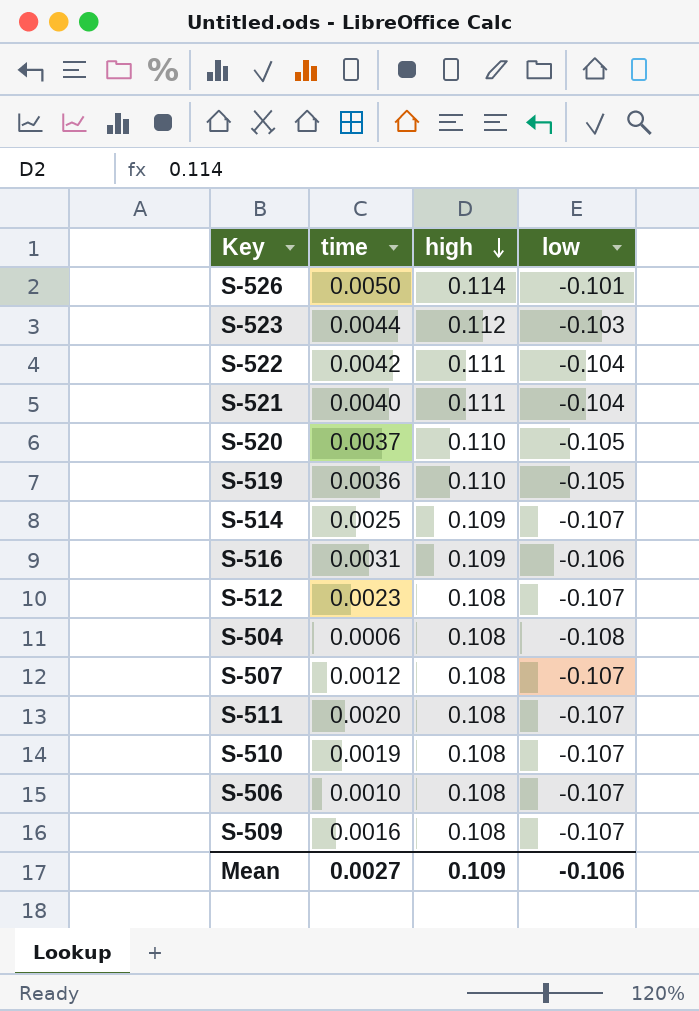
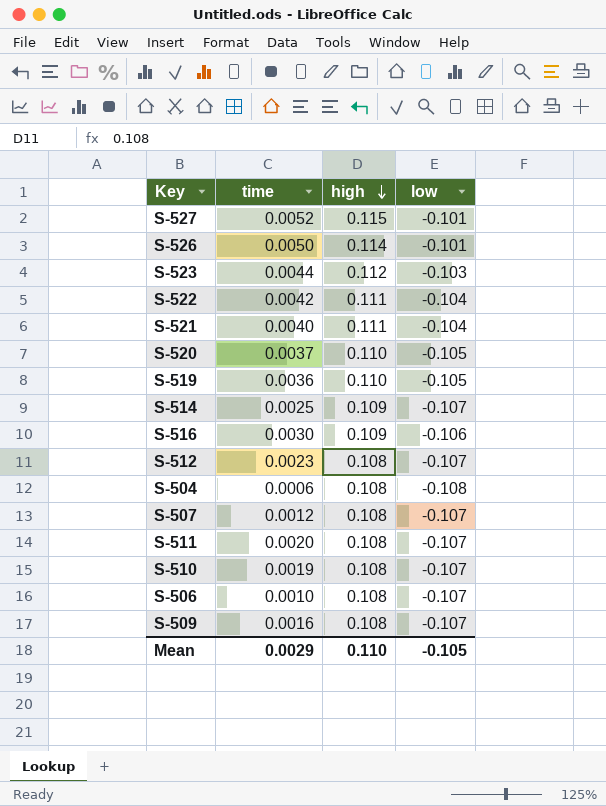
row S-527: none -> 0.0052 | 0.115 | -0.101
S-516 | time: 0.0031 -> 0.0030
Mean | time: 0.0027 -> 0.0029
Mean | high: 0.109 -> 0.110
Mean | low: -0.106 -> -0.105

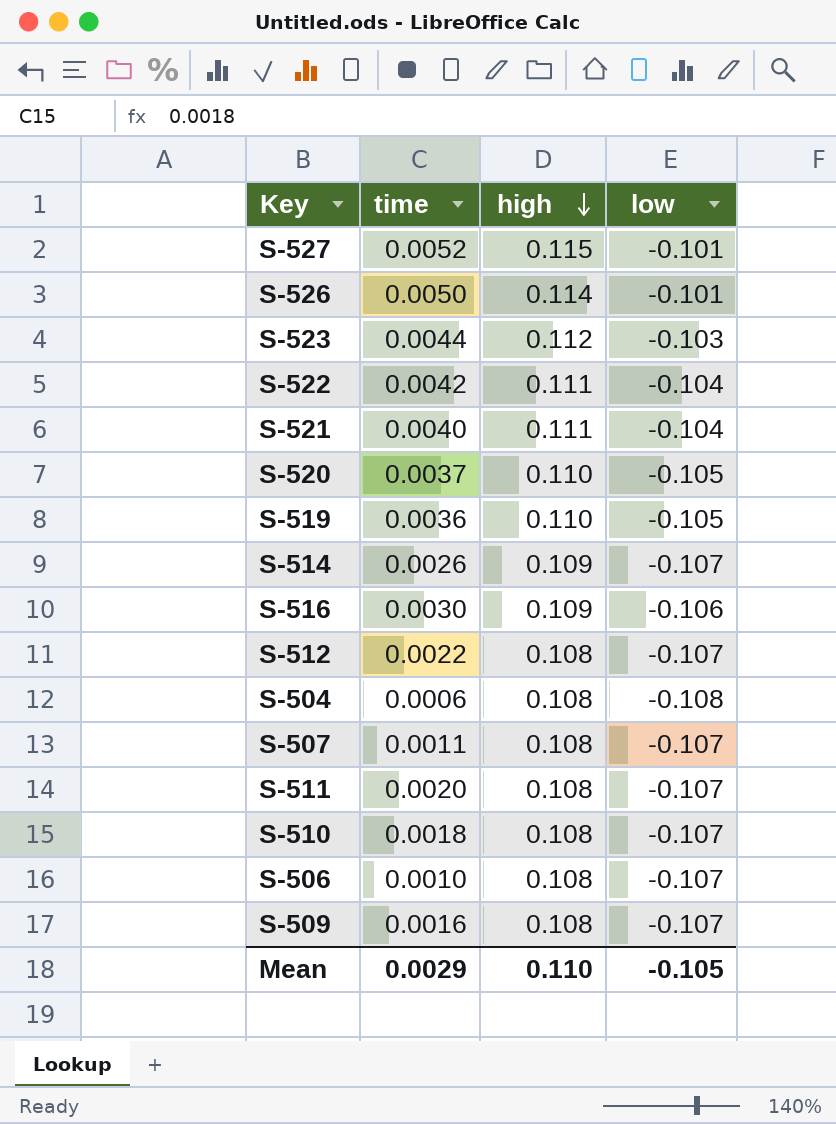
S-514 | time: 0.0025 -> 0.0026
S-512 | time: 0.0023 -> 0.0022
S-507 | time: 0.0012 -> 0.0011
S-510 | time: 0.0019 -> 0.0018

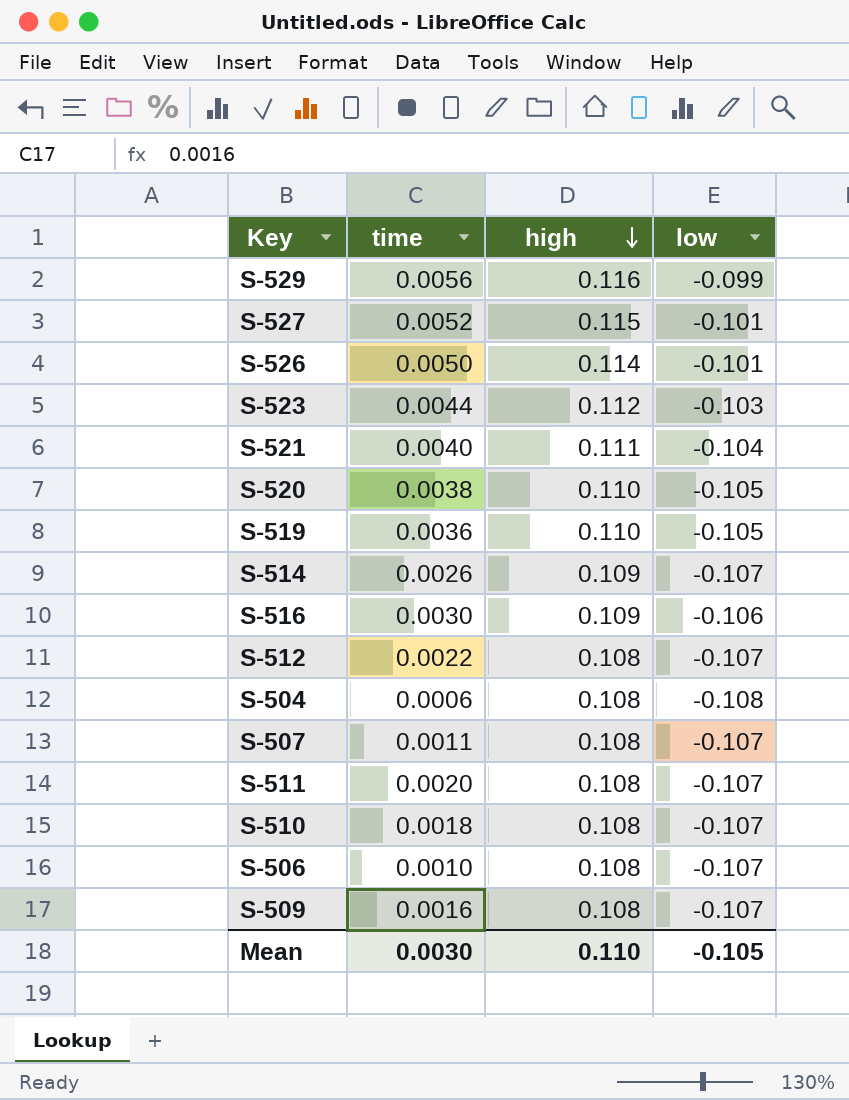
row S-522: 0.0042 | 0.111 | -0.104 -> none
row S-529: none -> 0.0056 | 0.116 | -0.099
S-520 | time: 0.0037 -> 0.0038
Mean | time: 0.0029 -> 0.0030

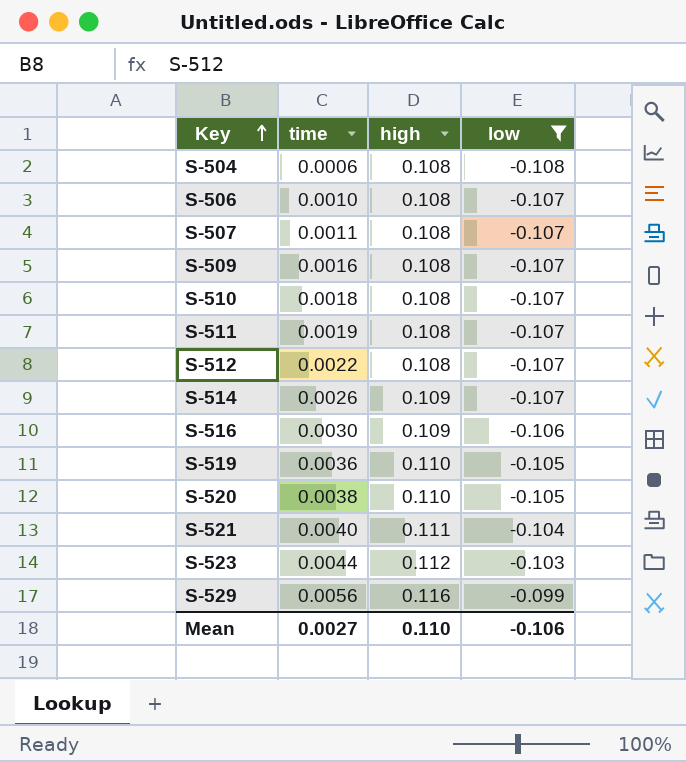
filter: none -> low != -0.101
row order: high descending -> Key ascending
S-511 | time: 0.0020 -> 0.0019
Mean | time: 0.0030 -> 0.0027
Mean | low: -0.105 -> -0.106

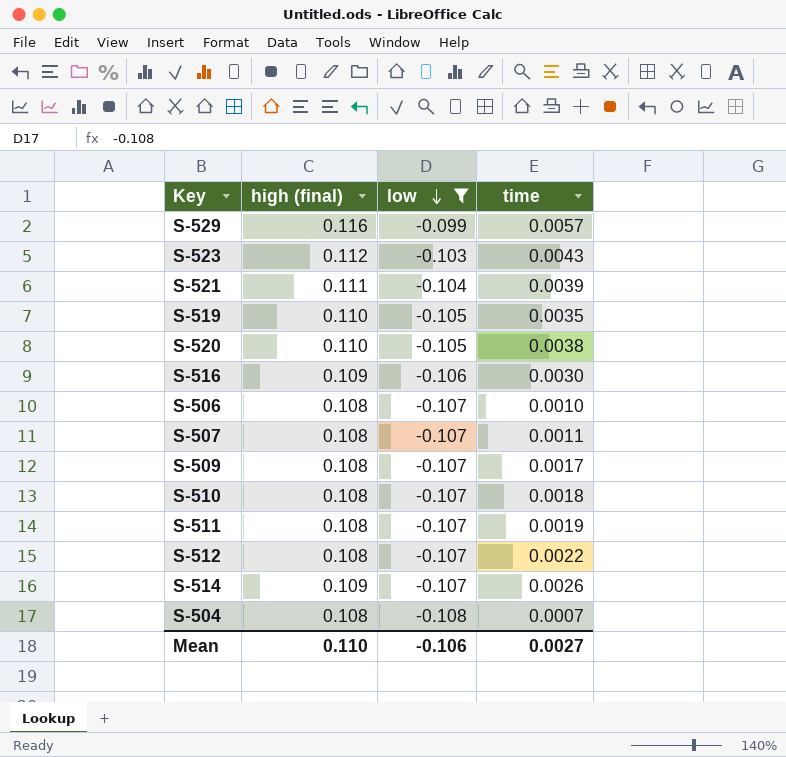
row order: Key ascending -> low descending
column name: high -> high (final)
column time | position: 2 -> 4
S-529 | time: 0.0056 -> 0.0057
S-523 | time: 0.0044 -> 0.0043
S-521 | time: 0.0040 -> 0.0039
S-519 | time: 0.0036 -> 0.0035
S-509 | time: 0.0016 -> 0.0017
S-504 | time: 0.0006 -> 0.0007

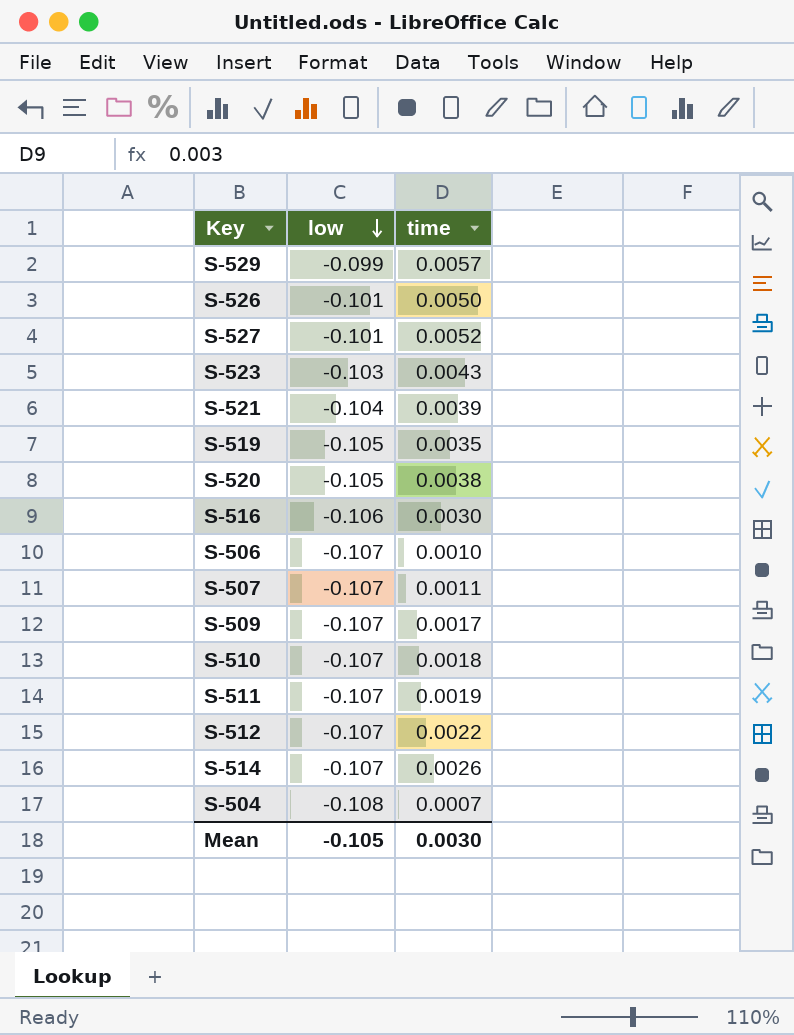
filter: low != -0.101 -> none
column high (final) | position: 2 -> none
Mean | low: -0.106 -> -0.105
Mean | time: 0.0027 -> 0.0030

